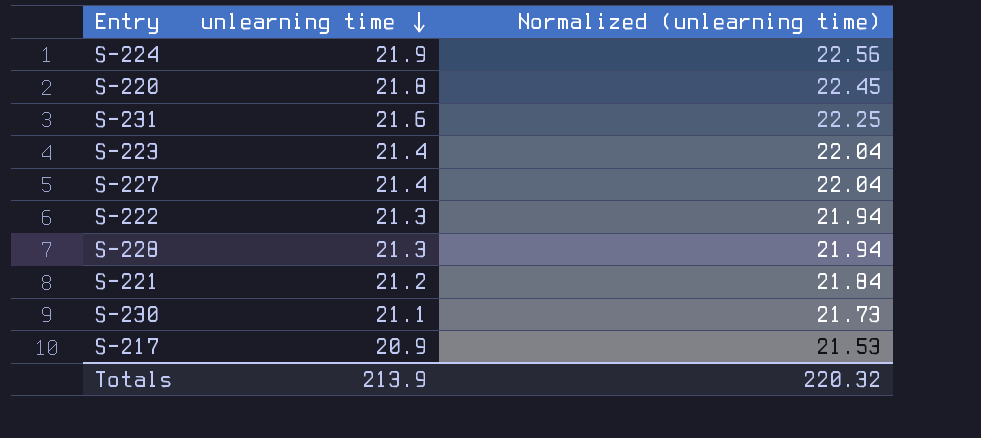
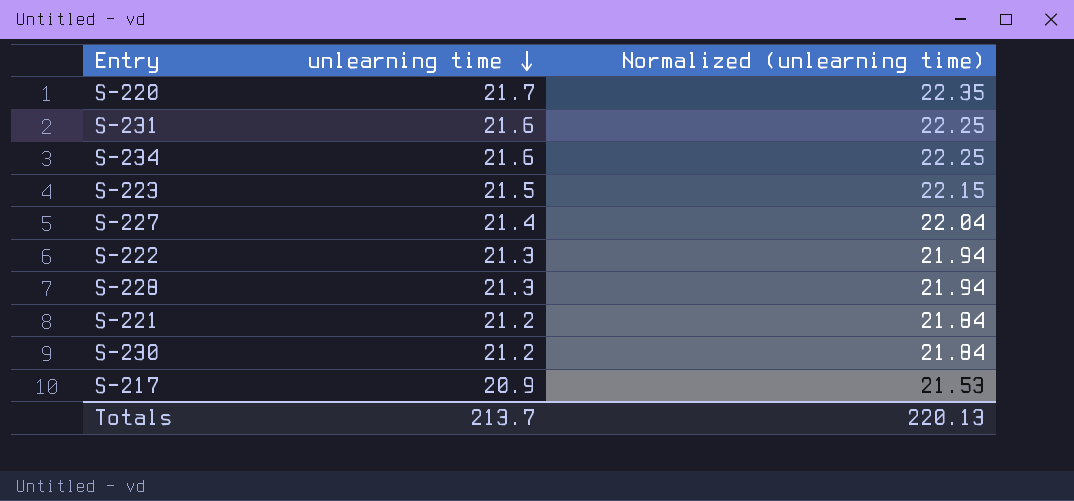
row S-224: 21.9 | 22.56 -> none
S-220 | unlearning time: 21.8 -> 21.7
S-220 | Normalized (unlearning time): 22.45 -> 22.35
row S-234: none -> 21.6 | 22.25
S-223 | unlearning time: 21.4 -> 21.5
S-223 | Normalized (unlearning time): 22.04 -> 22.15
S-230 | unlearning time: 21.1 -> 21.2
S-230 | Normalized (unlearning time): 21.73 -> 21.84
Totals | unlearning time: 213.9 -> 213.7
Totals | Normalized (unlearning time): 220.32 -> 220.13

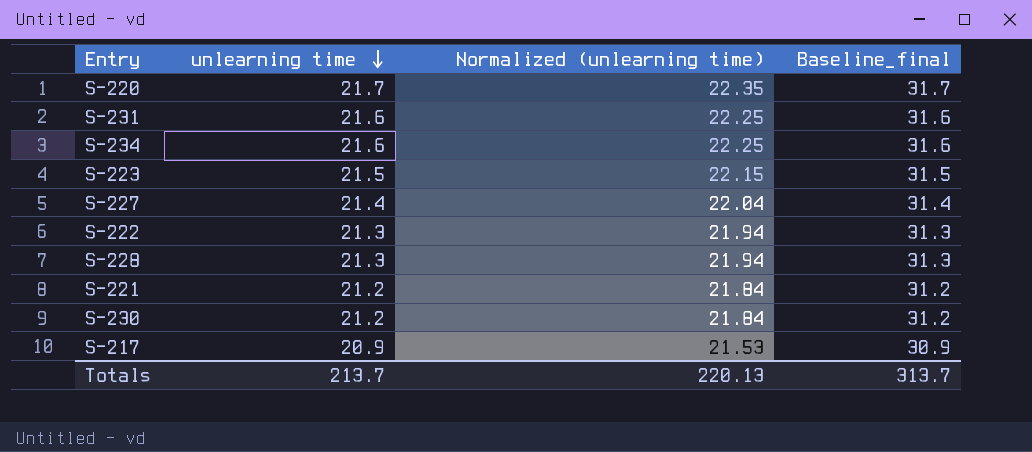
column Baseline_final | formula: none -> [unlearning time] + 10

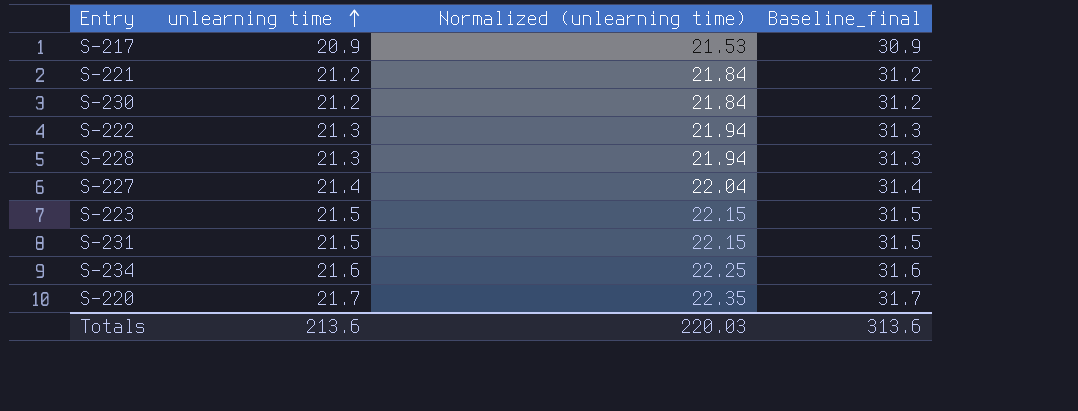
row order: unlearning time descending -> unlearning time ascending
S-231 | unlearning time: 21.6 -> 21.5
S-231 | Normalized (unlearning time): 22.25 -> 22.15
S-231 | Baseline_final: 31.6 -> 31.5
Totals | unlearning time: 213.7 -> 213.6
Totals | Normalized (unlearning time): 220.13 -> 220.03
Totals | Baseline_final: 313.7 -> 313.6

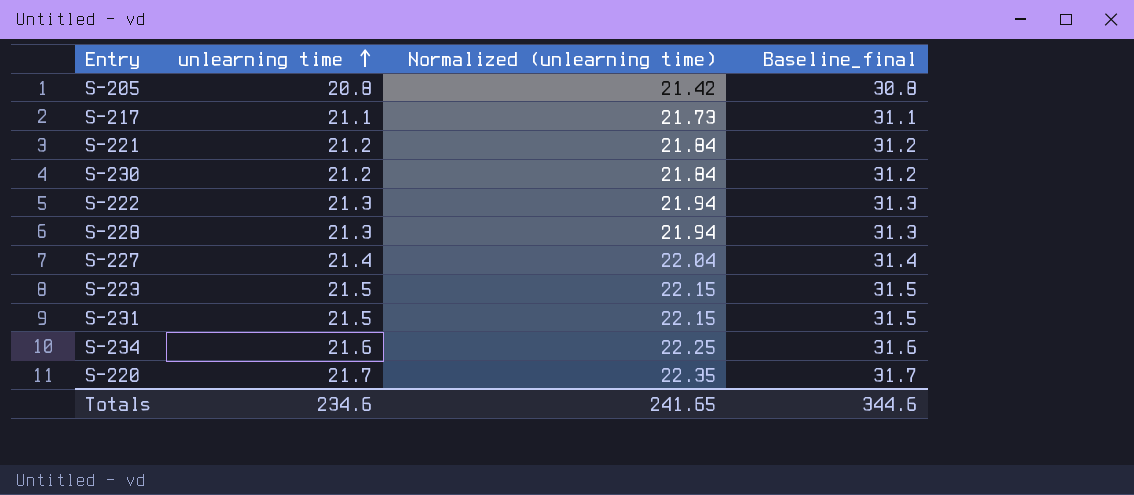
row S-205: none -> 20.8 | 21.42 | 30.8
S-217 | unlearning time: 20.9 -> 21.1
S-217 | Normalized (unlearning time): 21.53 -> 21.73
S-217 | Baseline_final: 30.9 -> 31.1
Totals | unlearning time: 213.6 -> 234.6
Totals | Normalized (unlearning time): 220.03 -> 241.65
Totals | Baseline_final: 313.6 -> 344.6

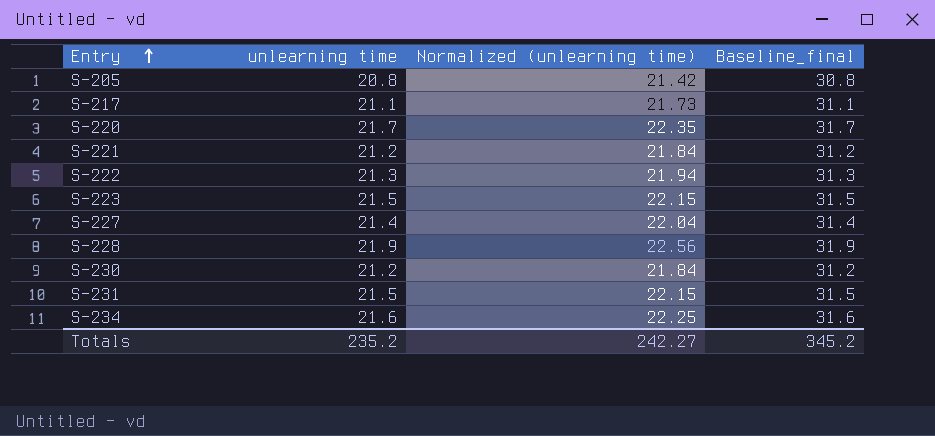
row order: unlearning time ascending -> Entry ascending
S-228 | unlearning time: 21.3 -> 21.9
S-228 | Normalized (unlearning time): 21.94 -> 22.56
S-228 | Baseline_final: 31.3 -> 31.9
Totals | unlearning time: 234.6 -> 235.2
Totals | Normalized (unlearning time): 241.65 -> 242.27
Totals | Baseline_final: 344.6 -> 345.2

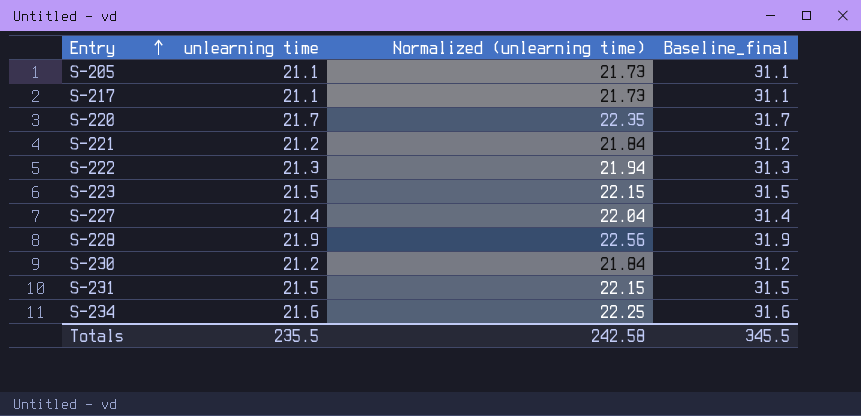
S-205 | unlearning time: 20.8 -> 21.1
S-205 | Normalized (unlearning time): 21.42 -> 21.73
S-205 | Baseline_final: 30.8 -> 31.1
Totals | unlearning time: 235.2 -> 235.5
Totals | Normalized (unlearning time): 242.27 -> 242.58
Totals | Baseline_final: 345.2 -> 345.5

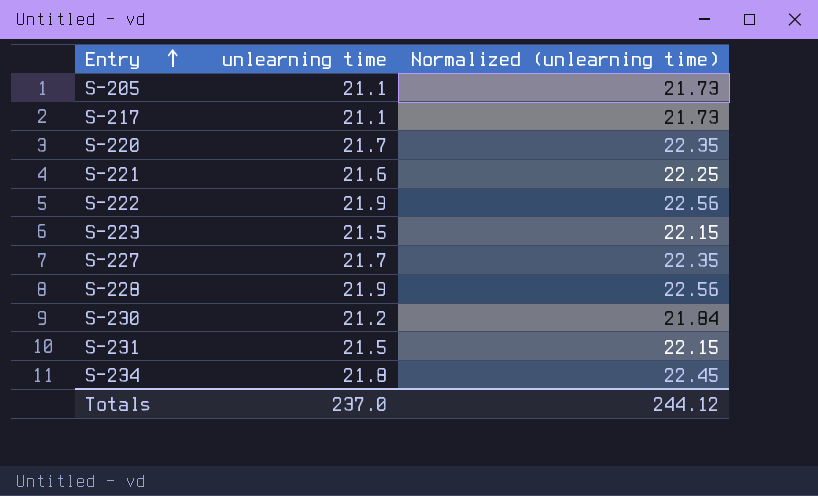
column Baseline_final | formula: [unlearning time] + 10 -> none
S-221 | unlearning time: 21.2 -> 21.6
S-221 | Normalized (unlearning time): 21.84 -> 22.25
S-222 | unlearning time: 21.3 -> 21.9
S-222 | Normalized (unlearning time): 21.94 -> 22.56
S-227 | unlearning time: 21.4 -> 21.7
S-227 | Normalized (unlearning time): 22.04 -> 22.35
S-234 | unlearning time: 21.6 -> 21.8
S-234 | Normalized (unlearning time): 22.25 -> 22.45
Totals | unlearning time: 235.5 -> 237.0
Totals | Normalized (unlearning time): 242.58 -> 244.12

